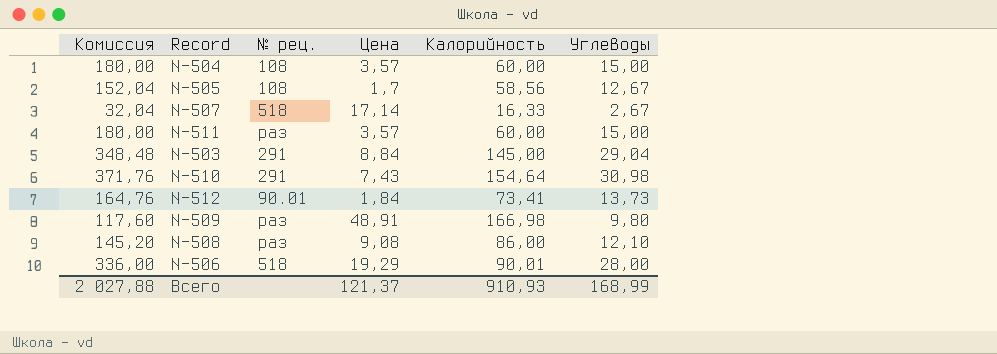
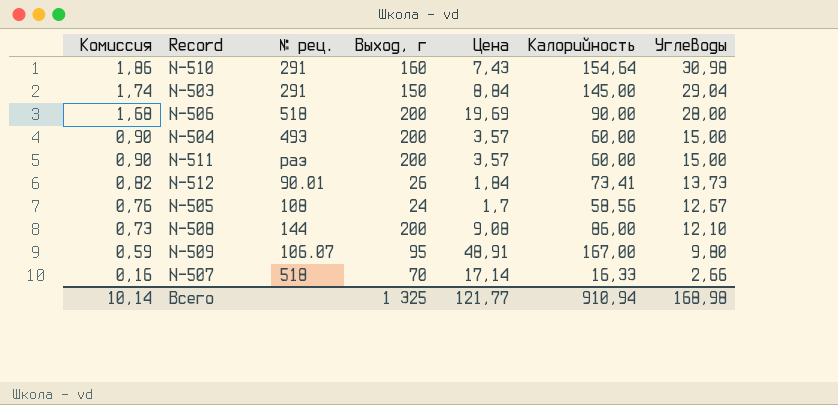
row order: none -> Комиссия descending
column Комиссия | formula: [Углеводы] * 12 -> [Углеводы] * 0,06
column Выход, г | position: none -> 4
N-506 | Цена: 19,29 -> 19,69
N-506 | Калорийность: 90,01 -> 90,00
N-504 | № рец.: 108 -> 493
N-508 | № рец.: раз -> 144
N-509 | № рец.: раз -> 106.07
N-509 | Калорийность: 166,98 -> 167,00
N-507 | Углеводы: 2,67 -> 2,66
Всего | Комиссия: 2 027,88 -> 10,14
Всего | Цена: 121,37 -> 121,77
Всего | Калорийность: 910,93 -> 910,94
Всего | Углеводы: 168,99 -> 168,98

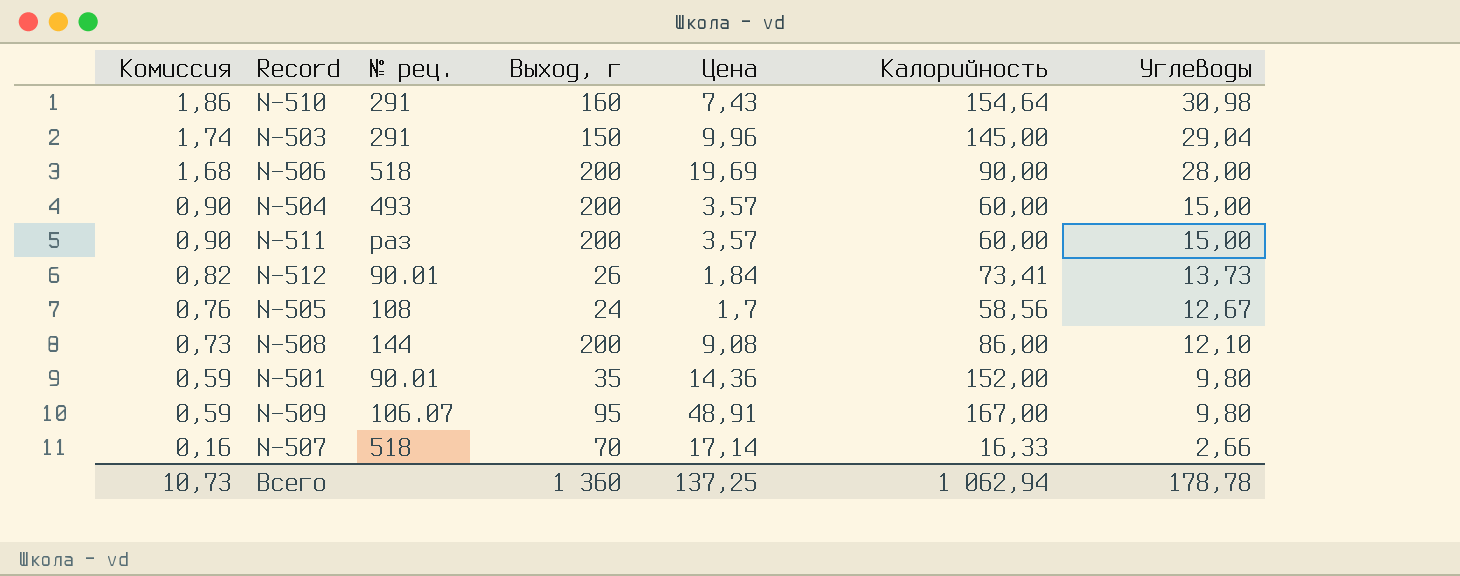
N-503 | Цена: 8,84 -> 9,96
row N-501: none -> 0,59 | 90.01 | 35 | 14,36 | 152,00 | 9,80
Всего | Комиссия: 10,14 -> 10,73
Всего | Выход, г: 1 325 -> 1 360
Всего | Цена: 121,77 -> 137,25
Всего | Калорийность: 910,94 -> 1 062,94
Всего | Углеводы: 168,98 -> 178,78

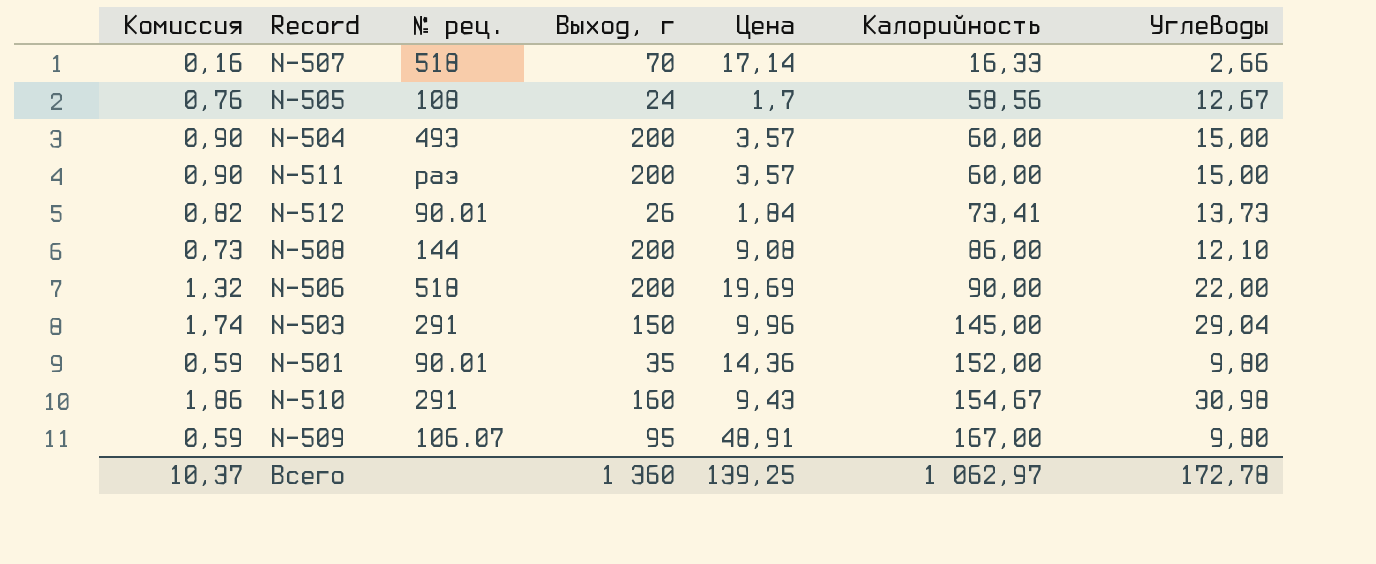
row order: Комиссия descending -> Калорийность ascending
N-506 | Комиссия: 1,68 -> 1,32
N-506 | Углеводы: 28,00 -> 22,00
N-510 | Цена: 7,43 -> 9,43
N-510 | Калорийность: 154,64 -> 154,67
Всего | Комиссия: 10,73 -> 10,37
Всего | Цена: 137,25 -> 139,25
Всего | Калорийность: 1 062,94 -> 1 062,97
Всего | Углеводы: 178,78 -> 172,78

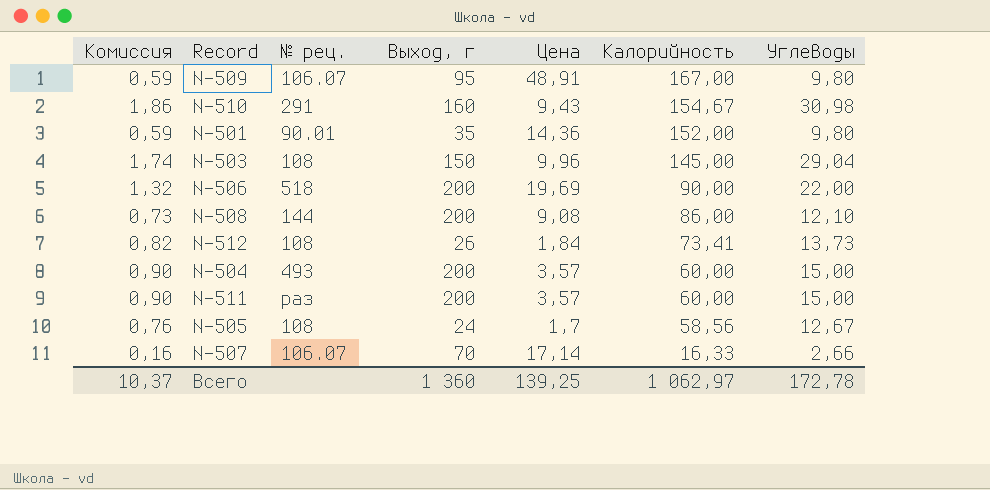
row order: Калорийность ascending -> Калорийность descending
N-503 | № рец.: 291 -> 108
N-512 | № рец.: 90.01 -> 108
N-507 | № рец.: 518 -> 106.07

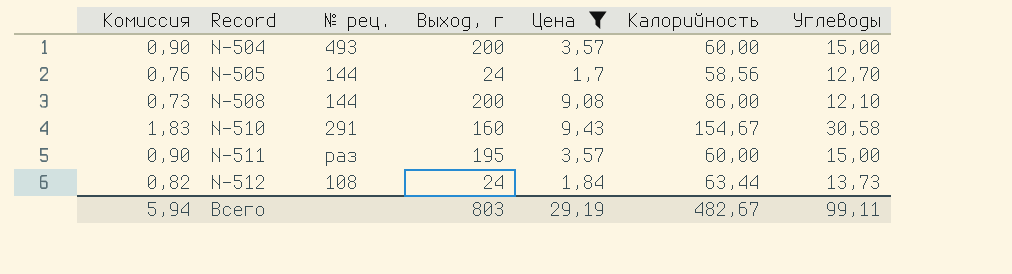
filter: none -> Цена <= 9,43
row order: Калорийность descending -> Record ascending
N-505 | № рец.: 108 -> 144
N-505 | Углеводы: 12,67 -> 12,70
N-510 | Комиссия: 1,86 -> 1,83
N-510 | Углеводы: 30,98 -> 30,58
N-511 | Выход, г: 200 -> 195
N-512 | Выход, г: 26 -> 24
N-512 | Калорийность: 73,41 -> 63,44
Всего | Комиссия: 10,37 -> 5,94
Всего | Выход, г: 1 360 -> 803
Всего | Цена: 139,25 -> 29,19
Всего | Калорийность: 1 062,97 -> 482,67
Всего | Углеводы: 172,78 -> 99,11

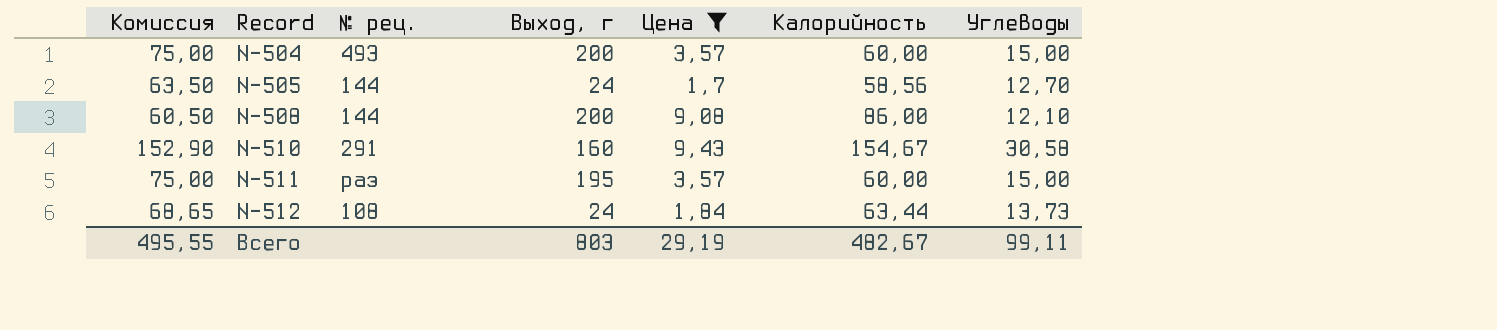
column Комиссия | formula: [Углеводы] * 0,06 -> [Углеводы] * 5
Всего | Комиссия: 5,94 -> 495,55

